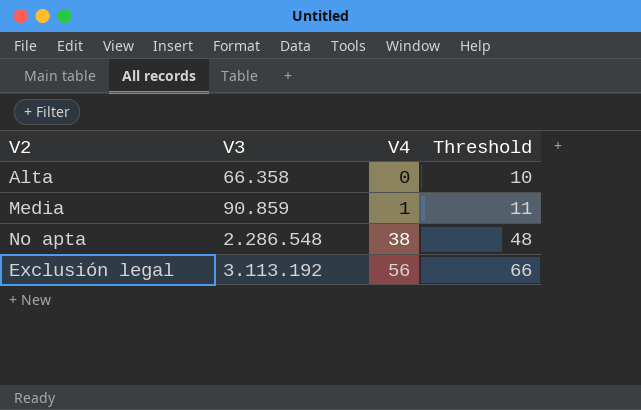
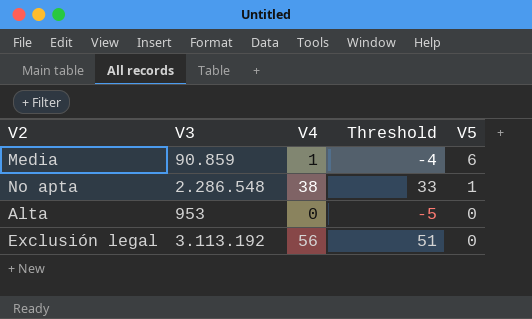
row order: V4 ascending -> V5 descending
column Threshold | formula: [V4] + 10 -> [V4] - 5
column V5 | position: none -> 5
Alta | V3: 66.358 -> 953

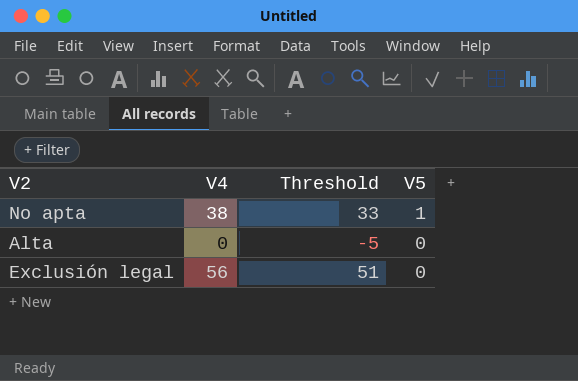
column V3 | position: 2 -> none
row Media: 90.859 | 1 | -4 | 6 -> none

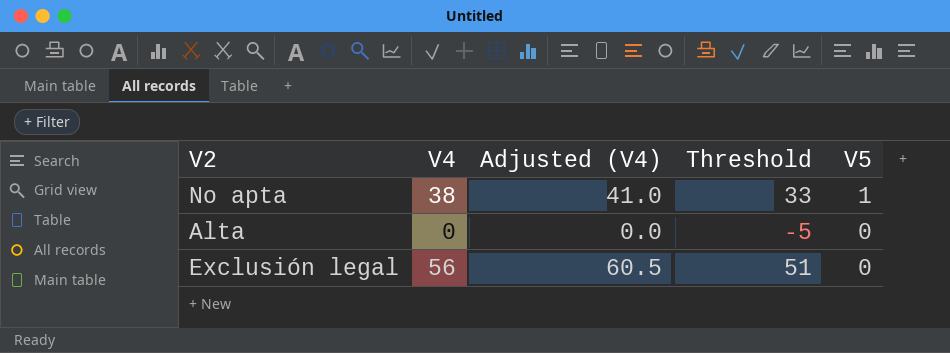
column Adjusted (V4) | formula: none -> [V4] * 1.08

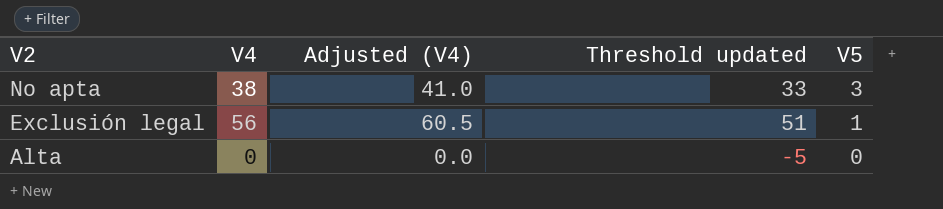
row order: V5 descending -> V2 descending
column name: Threshold -> Threshold updated
No apta | V5: 1 -> 3
Exclusión legal | V5: 0 -> 1

